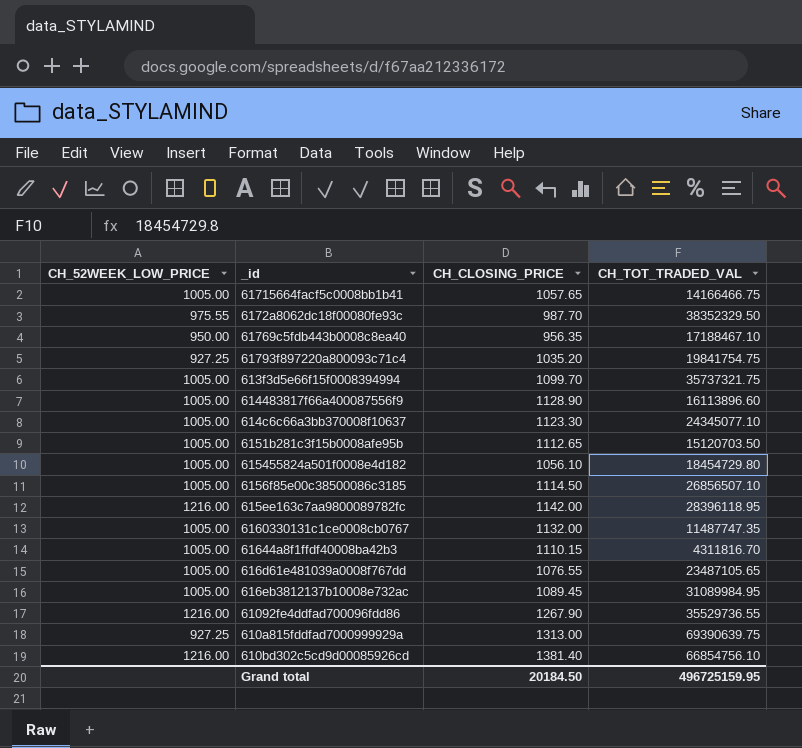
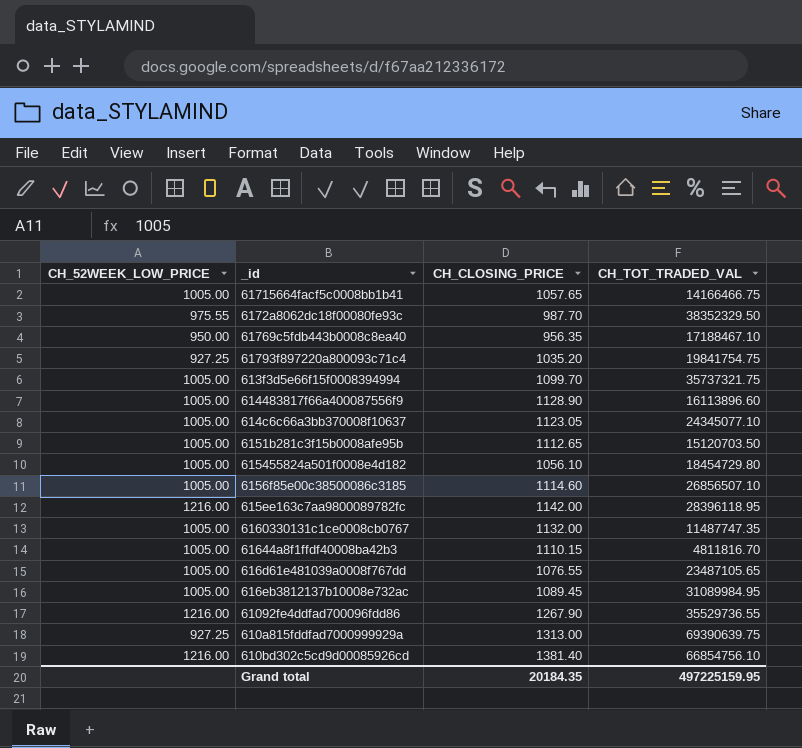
614c6c66a3bb370008f10637 | CH_CLOSING_PRICE: 1123.30 -> 1123.05
6156f85e00c38500086c3185 | CH_CLOSING_PRICE: 1114.50 -> 1114.60
61644a8f1ffdf40008ba42b3 | CH_TOT_TRADED_VAL: 4311816.70 -> 4811816.70
Grand total | CH_CLOSING_PRICE: 20184.50 -> 20184.35
Grand total | CH_TOT_TRADED_VAL: 496725159.95 -> 497225159.95

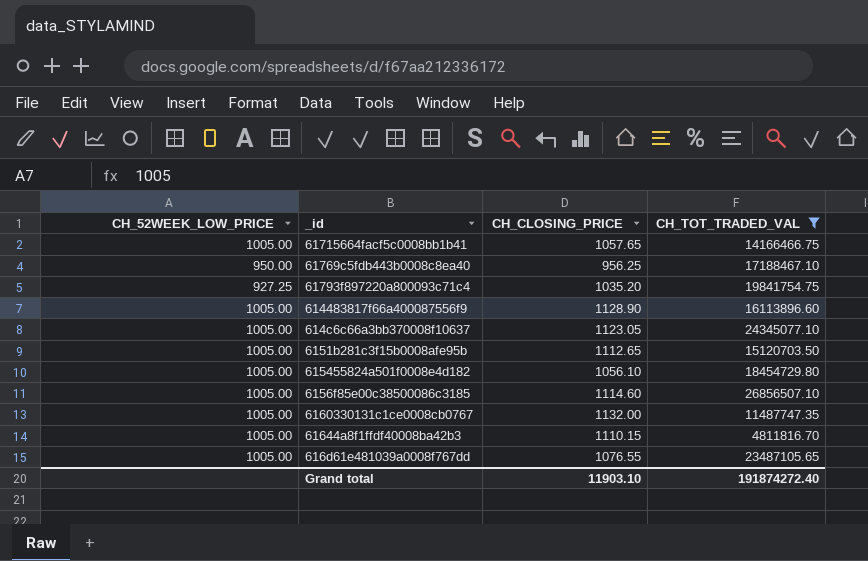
filter: none -> CH_TOT_TRADED_VAL <= 26856507.10
61769c5fdb443b0008c8ea40 | CH_CLOSING_PRICE: 956.35 -> 956.25
Grand total | CH_CLOSING_PRICE: 20184.35 -> 11903.10
Grand total | CH_TOT_TRADED_VAL: 497225159.95 -> 191874272.40

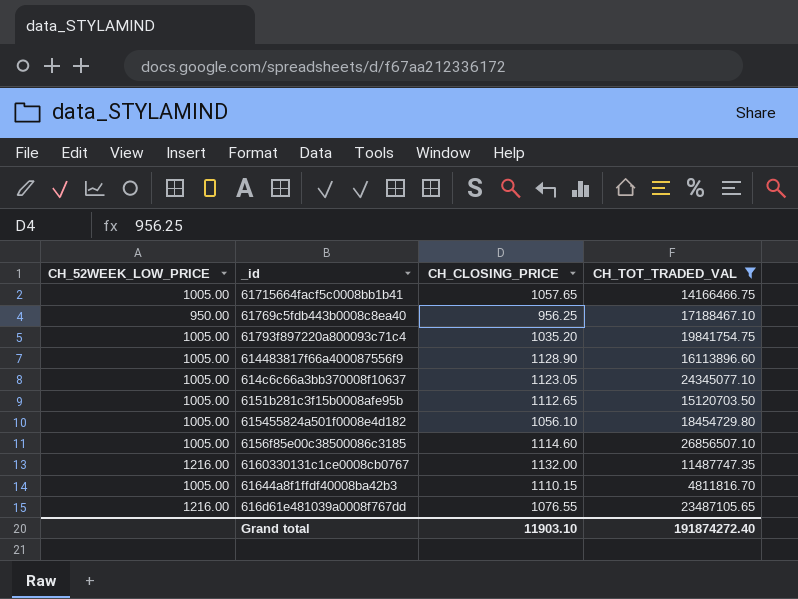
61793f897220a800093c71c4 | CH_52WEEK_LOW_PRICE: 927.25 -> 1005.00
6160330131c1ce0008cb0767 | CH_52WEEK_LOW_PRICE: 1005.00 -> 1216.00
616d61e481039a0008f767dd | CH_52WEEK_LOW_PRICE: 1005.00 -> 1216.00

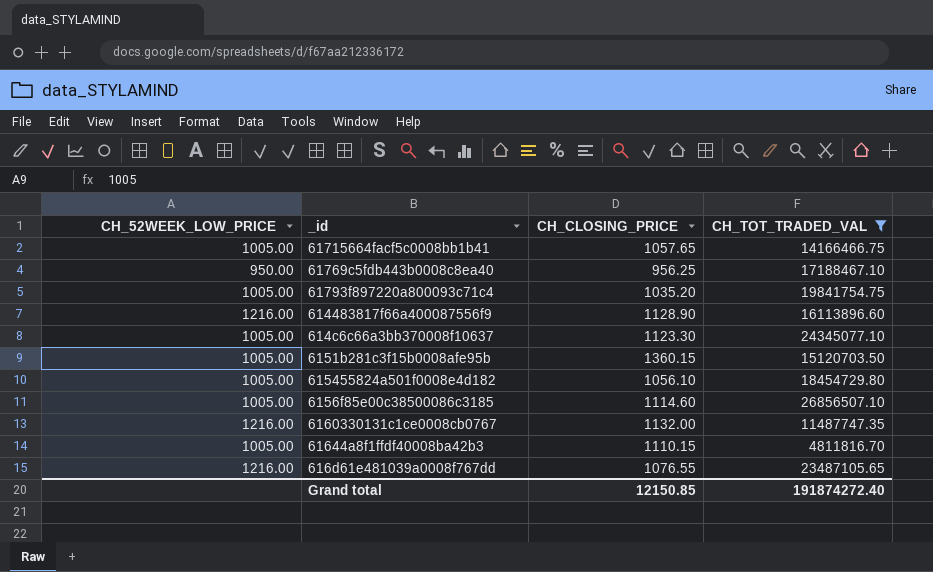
614483817f66a400087556f9 | CH_52WEEK_LOW_PRICE: 1005.00 -> 1216.00
614c6c66a3bb370008f10637 | CH_CLOSING_PRICE: 1123.05 -> 1123.30
6151b281c3f15b0008afe95b | CH_CLOSING_PRICE: 1112.65 -> 1360.15
Grand total | CH_CLOSING_PRICE: 11903.10 -> 12150.85

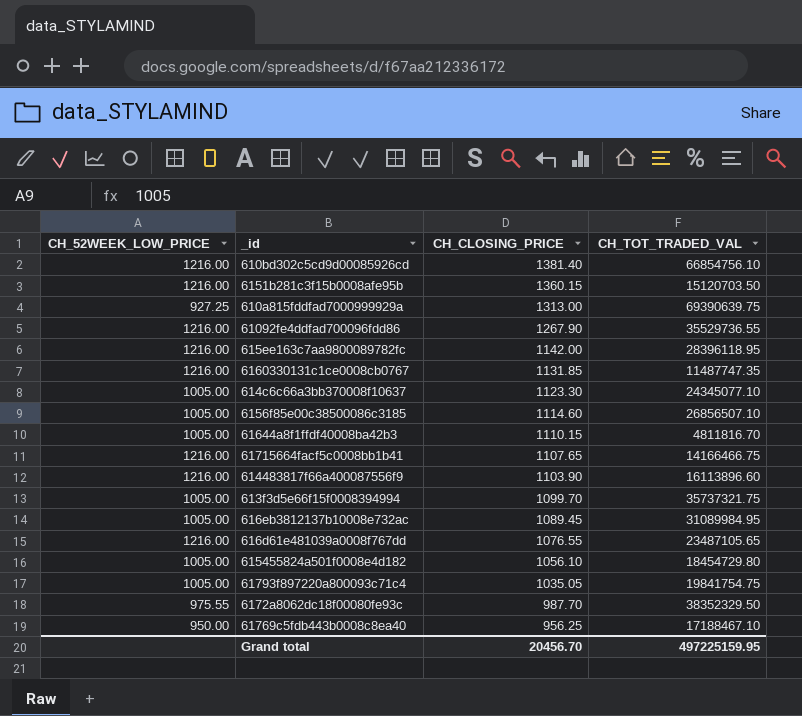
filter: CH_TOT_TRADED_VAL <= 26856507.10 -> none
row order: none -> CH_CLOSING_PRICE descending
6151b281c3f15b0008afe95b | CH_52WEEK_LOW_PRICE: 1005.00 -> 1216.00
6160330131c1ce0008cb0767 | CH_CLOSING_PRICE: 1132.00 -> 1131.85
61715664facf5c0008bb1b41 | CH_52WEEK_LOW_PRICE: 1005.00 -> 1216.00
61715664facf5c0008bb1b41 | CH_CLOSING_PRICE: 1057.65 -> 1107.65
614483817f66a400087556f9 | CH_CLOSING_PRICE: 1128.90 -> 1103.90
61793f897220a800093c71c4 | CH_CLOSING_PRICE: 1035.20 -> 1035.05
Grand total | CH_CLOSING_PRICE: 12150.85 -> 20456.70
Grand total | CH_TOT_TRADED_VAL: 191874272.40 -> 497225159.95

